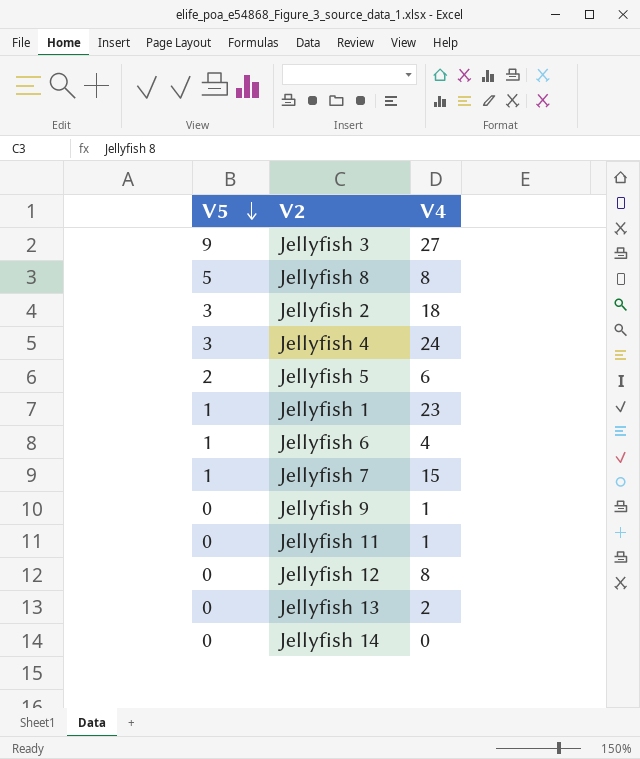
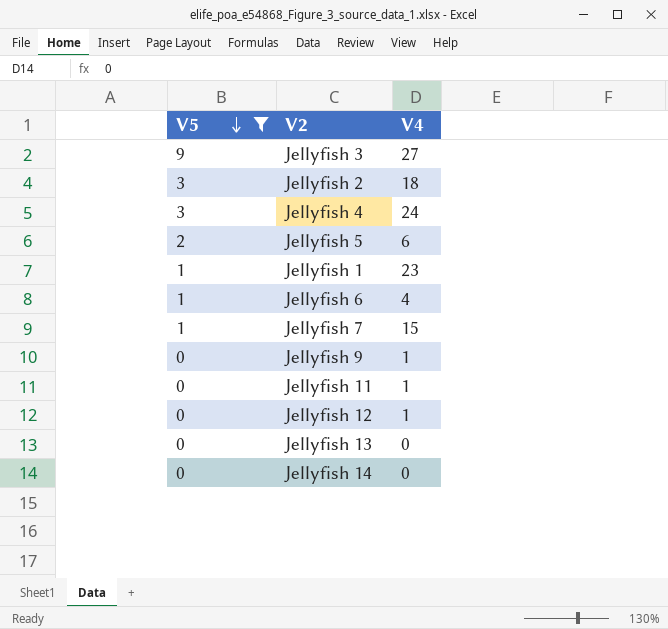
filter: none -> V5 != 5
Jellyfish 12 | V4: 8 -> 1
Jellyfish 13 | V4: 2 -> 0

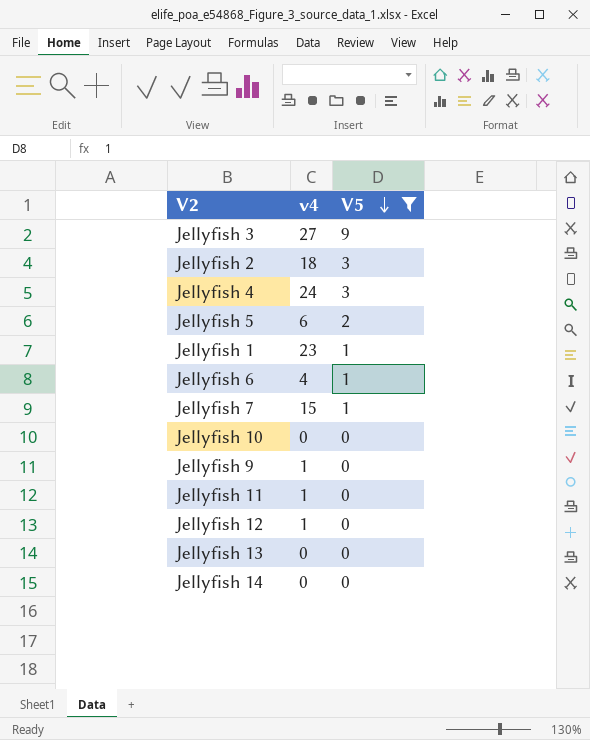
column name: V4 -> v4
column V5 | position: 1 -> 3
row Jellyfish 10: none -> 0 | 0

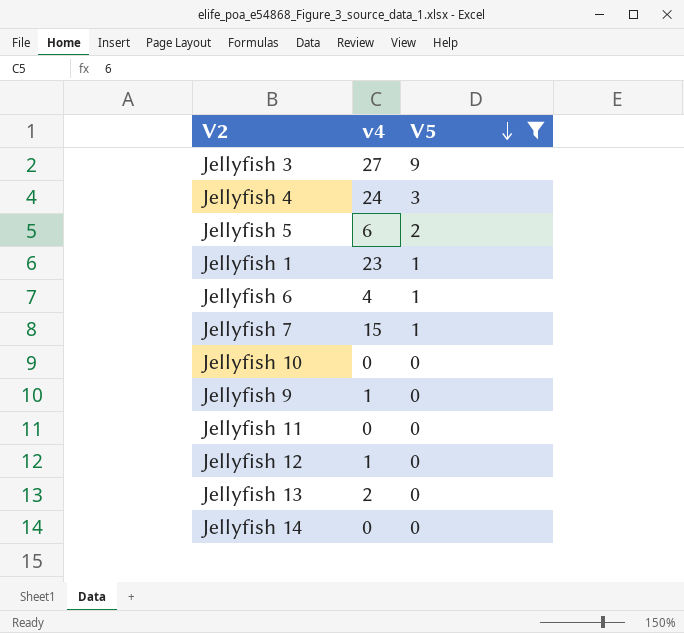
row Jellyfish 2: 18 | 3 -> none
Jellyfish 11 | v4: 1 -> 0
Jellyfish 13 | v4: 0 -> 2

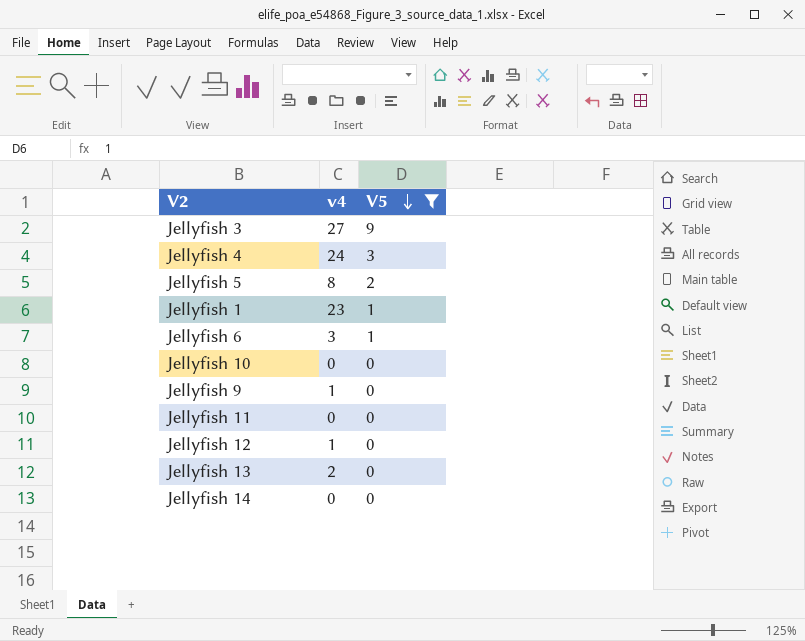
row Jellyfish 7: 15 | 1 -> none
Jellyfish 5 | v4: 6 -> 8
Jellyfish 6 | v4: 4 -> 3

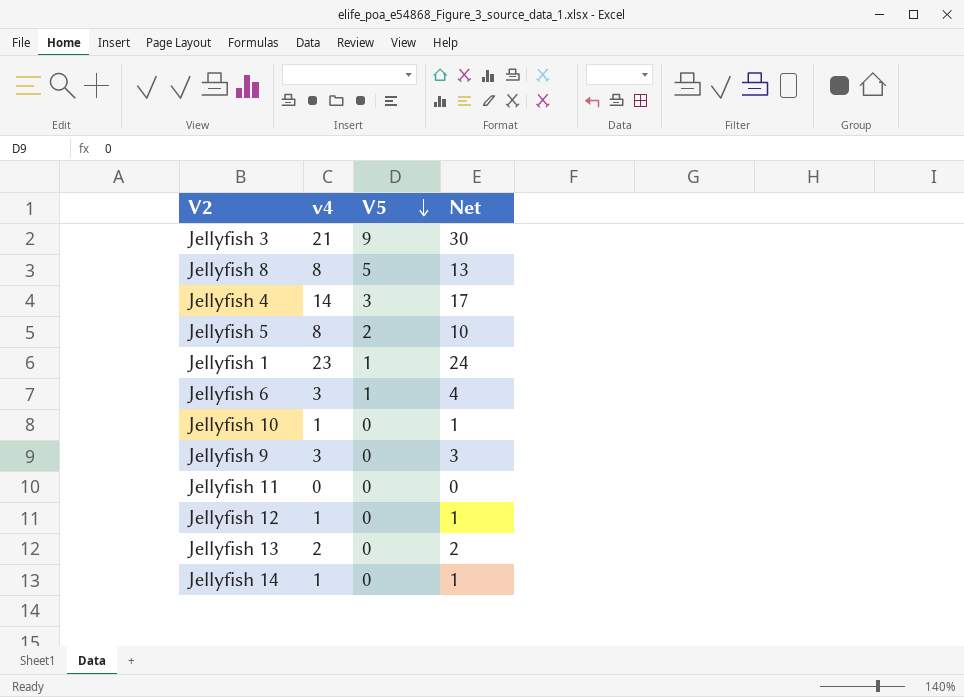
filter: V5 != 5 -> none
column Net | formula: none -> [v4] + [V5]
Jellyfish 3 | v4: 27 -> 21
Jellyfish 4 | v4: 24 -> 14
Jellyfish 10 | v4: 0 -> 1
Jellyfish 9 | v4: 1 -> 3
Jellyfish 14 | v4: 0 -> 1

